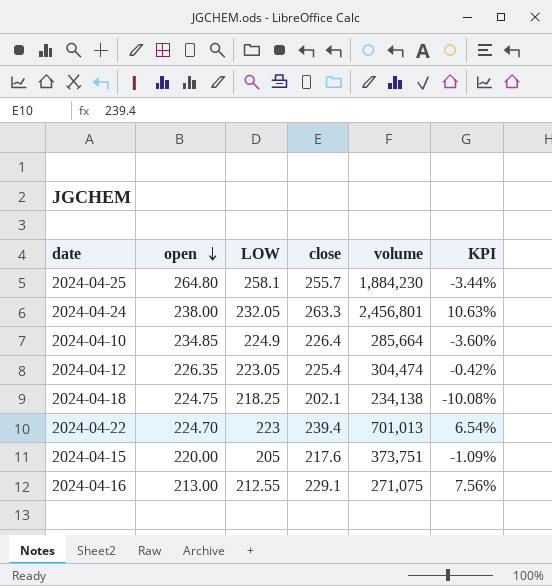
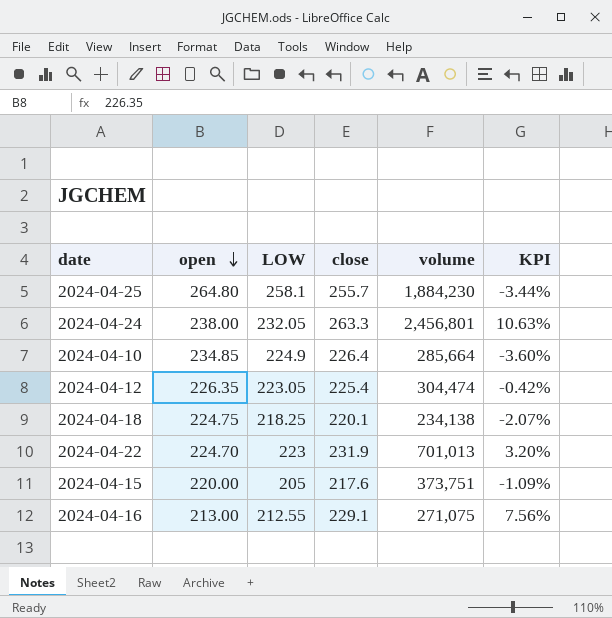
2024-04-18 | close: 202.1 -> 220.1
2024-04-18 | KPI: -10.08% -> -2.07%
2024-04-22 | close: 239.4 -> 231.9
2024-04-22 | KPI: 6.54% -> 3.20%

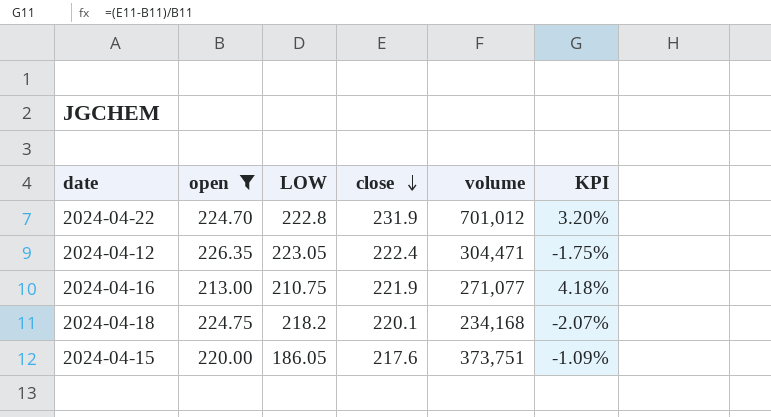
filter: none -> open <= 226.35
row order: open descending -> close descending
2024-04-22 | LOW: 223 -> 222.8
2024-04-22 | volume: 701,013 -> 701,012
2024-04-12 | close: 225.4 -> 222.4
2024-04-12 | volume: 304,474 -> 304,471
2024-04-12 | KPI: -0.42% -> -1.75%
2024-04-16 | LOW: 212.55 -> 210.75
2024-04-16 | close: 229.1 -> 221.9
2024-04-16 | volume: 271,075 -> 271,077
2024-04-16 | KPI: 7.56% -> 4.18%
2024-04-18 | LOW: 218.25 -> 218.2
2024-04-18 | volume: 234,138 -> 234,168
2024-04-15 | LOW: 205 -> 186.05

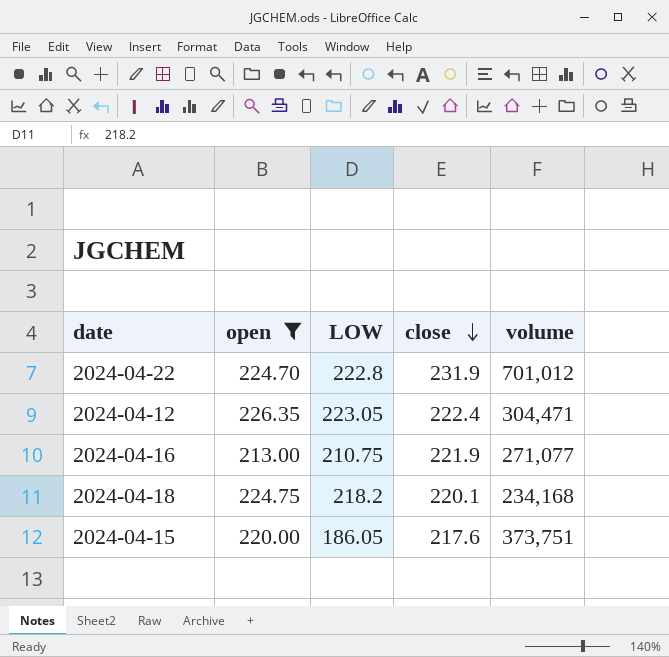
column KPI | formula: ([close] - [open]) / [open] -> none

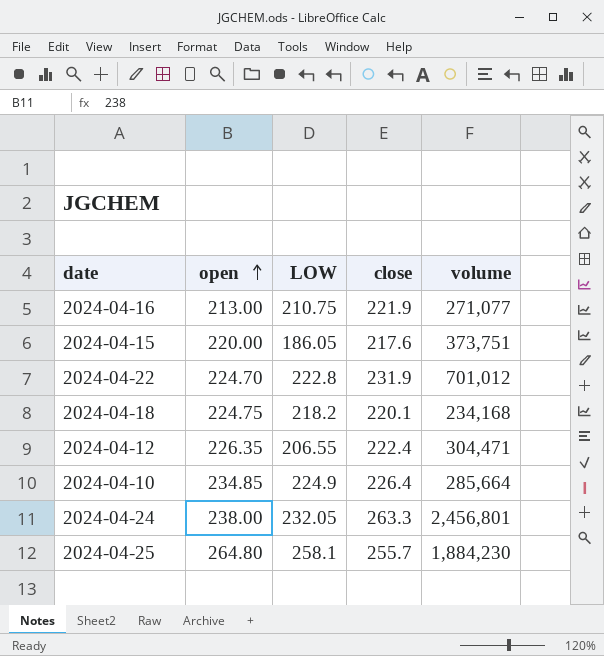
filter: open <= 226.35 -> none
row order: close descending -> open ascending
2024-04-12 | LOW: 223.05 -> 206.55

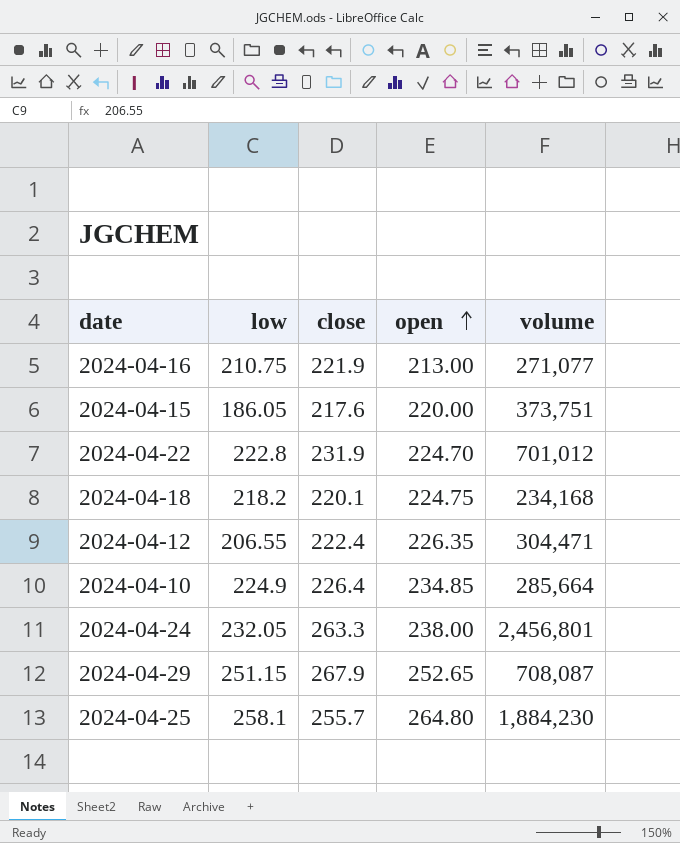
column name: LOW -> low
column open | position: 2 -> 4
row 2024-04-29: none -> 251.15 | 267.9 | 252.65 | 708,087

